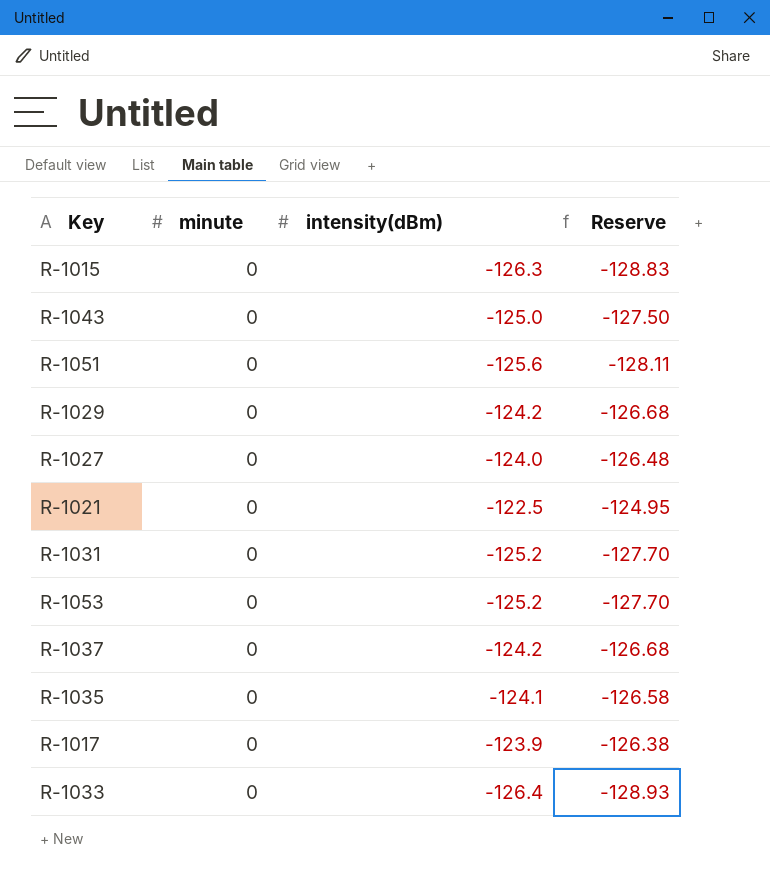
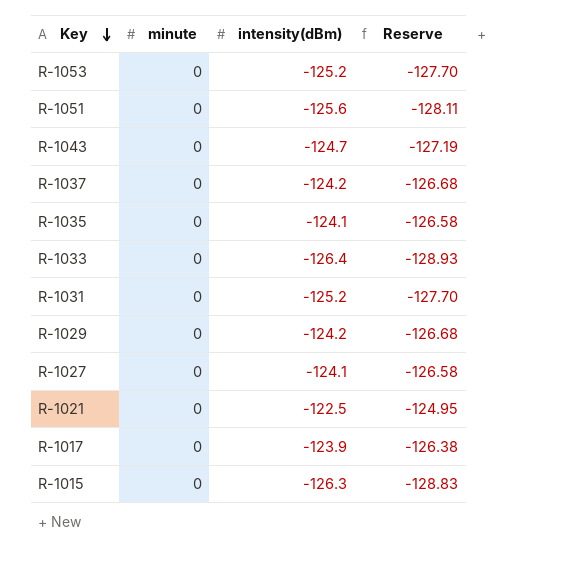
row order: none -> Key descending
R-1043 | intensity(dBm): -125.0 -> -124.7
R-1043 | Reserve: -127.50 -> -127.19
R-1027 | intensity(dBm): -124.0 -> -124.1
R-1027 | Reserve: -126.48 -> -126.58

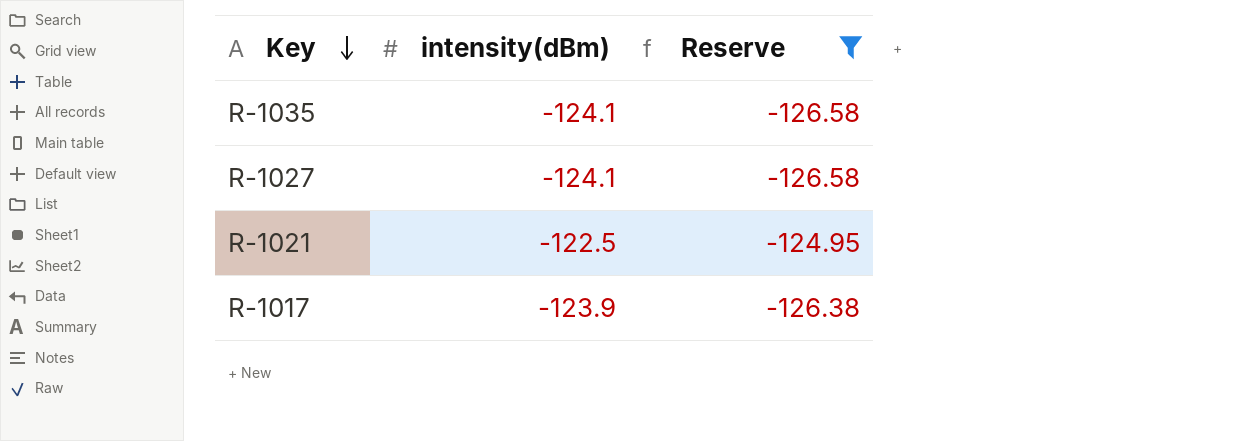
filter: none -> Reserve >= -126.58
column minute | position: 2 -> none

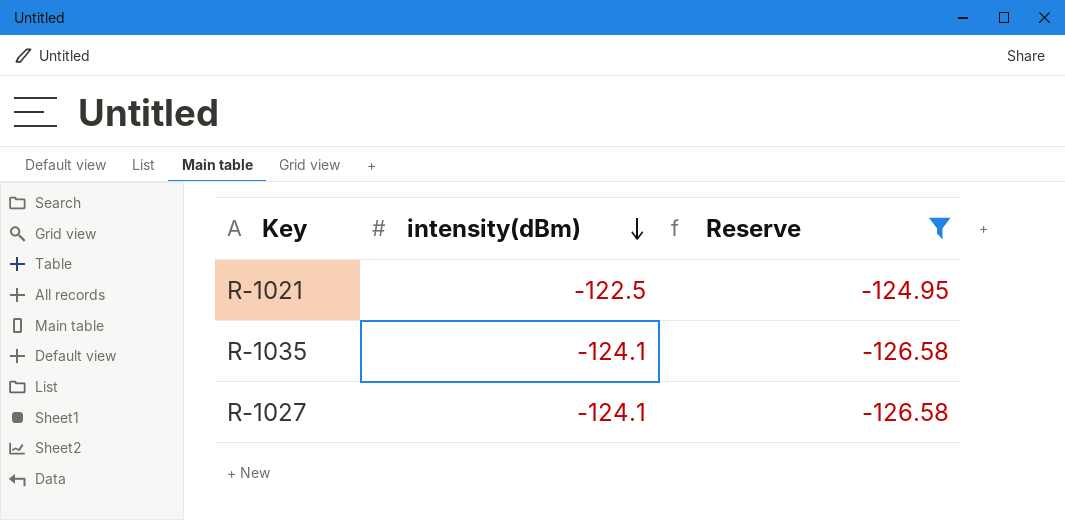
row order: Key descending -> intensity(dBm) descending
row R-1017: -123.9 | -126.38 -> none

